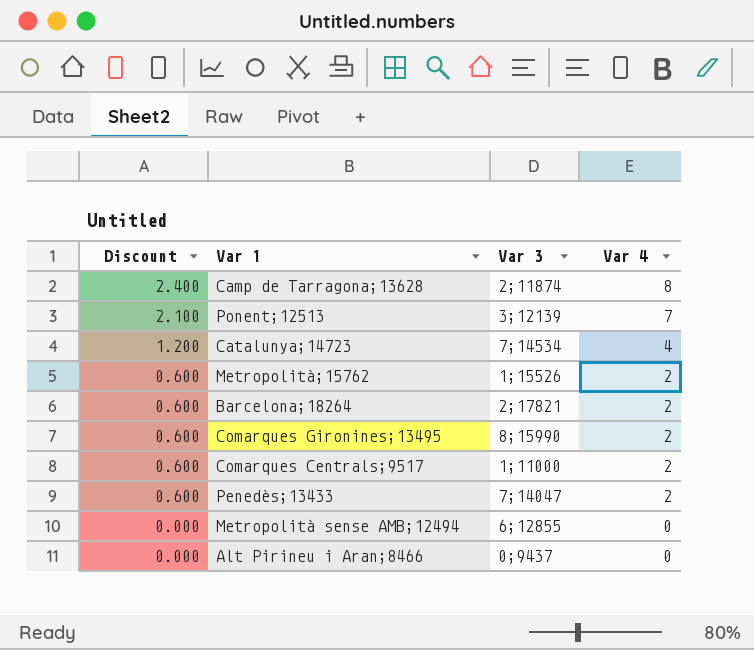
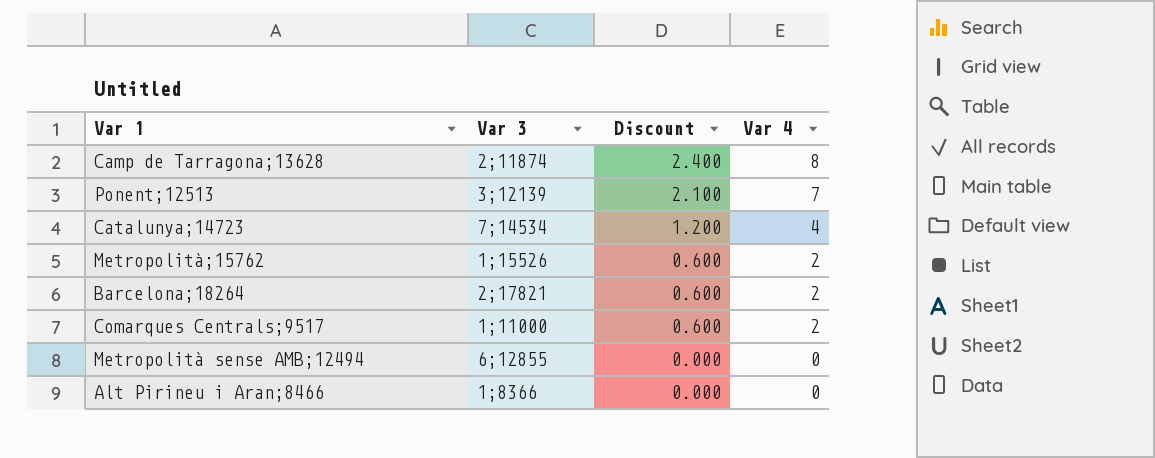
column Discount | position: 1 -> 3
row Comarques Gironines;13495: 0.600 | 8;15990 | 2 -> none
row Penedès;13433: 0.600 | 7;14047 | 2 -> none
Alt Pirineu i Aran;8466 | Var 3: 0;9437 -> 1;8366

